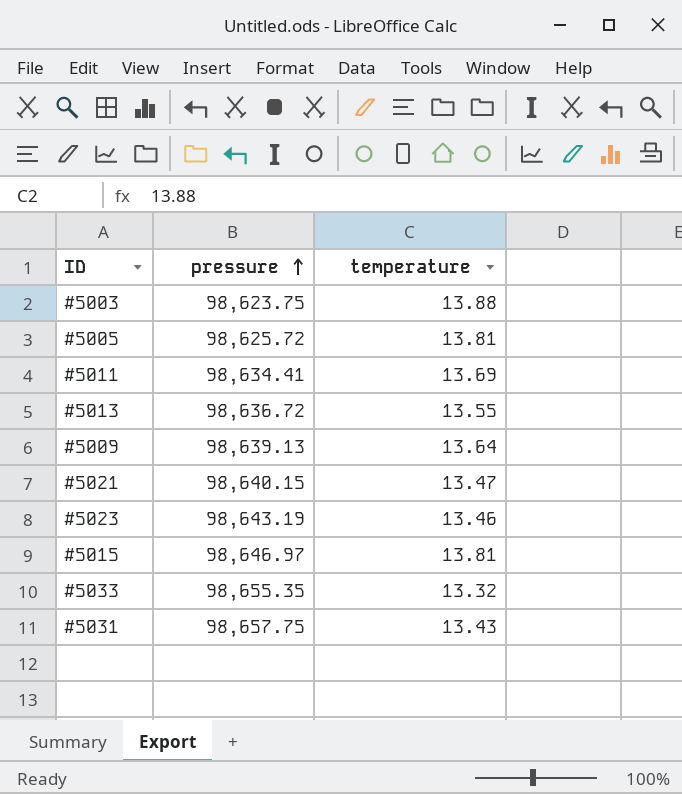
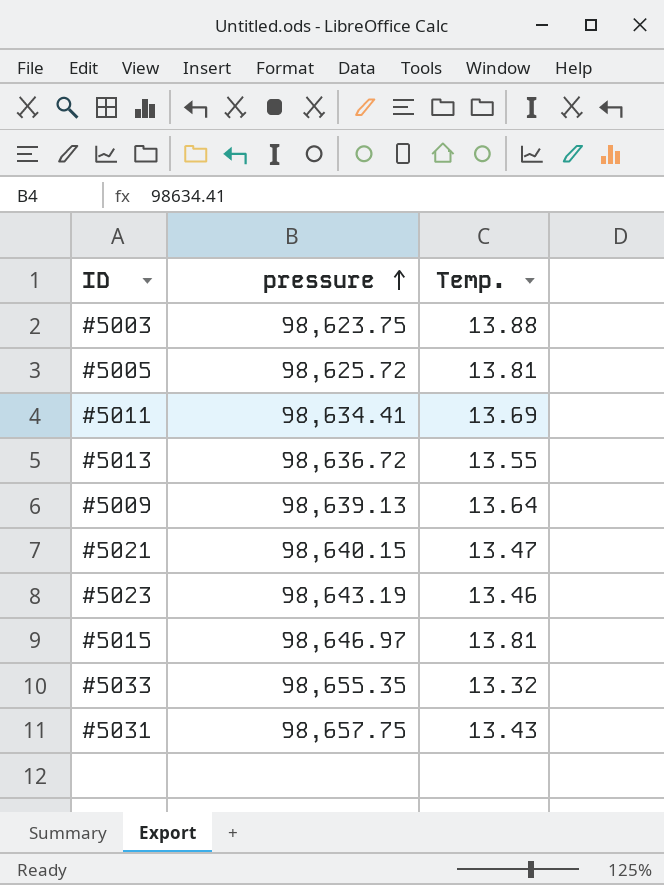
column name: temperature -> Temp.

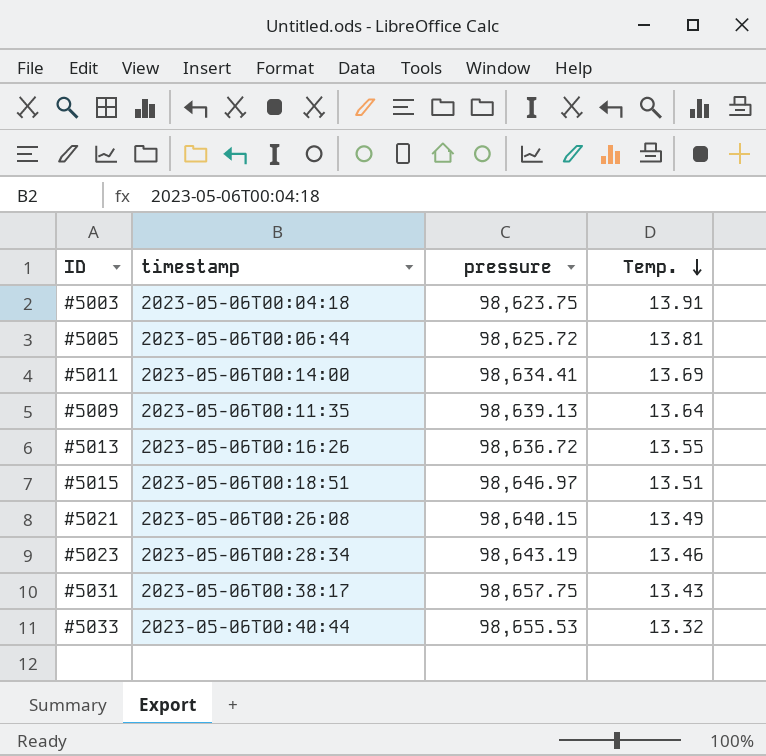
row order: pressure ascending -> Temp. descending
column timestamp | position: none -> 2
#5003 | Temp.: 13.88 -> 13.91
#5015 | Temp.: 13.81 -> 13.51
#5021 | Temp.: 13.47 -> 13.49
#5033 | pressure: 98,655.35 -> 98,655.53

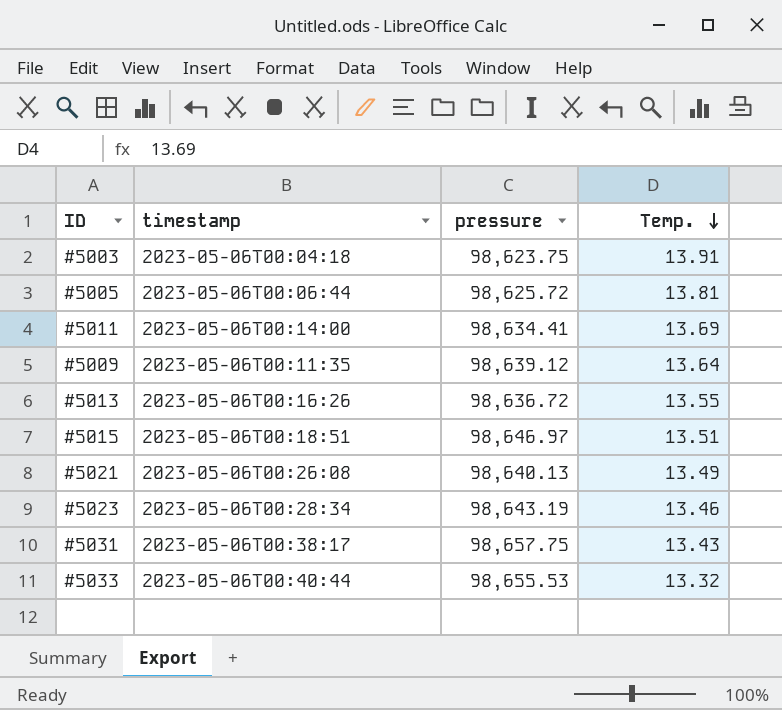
#5009 | pressure: 98,639.13 -> 98,639.12
#5021 | pressure: 98,640.15 -> 98,640.13

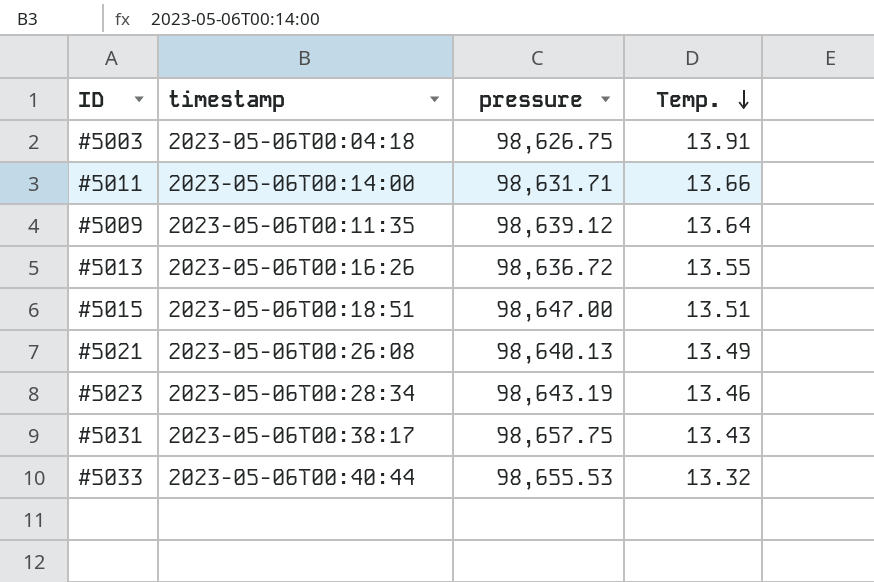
row #5005: 2023-05-06T00:06:44 | 98,625.72 | 13.81 -> none
#5003 | pressure: 98,623.75 -> 98,626.75
#5011 | pressure: 98,634.41 -> 98,631.71
#5011 | Temp.: 13.69 -> 13.66
#5015 | pressure: 98,646.97 -> 98,647.00

